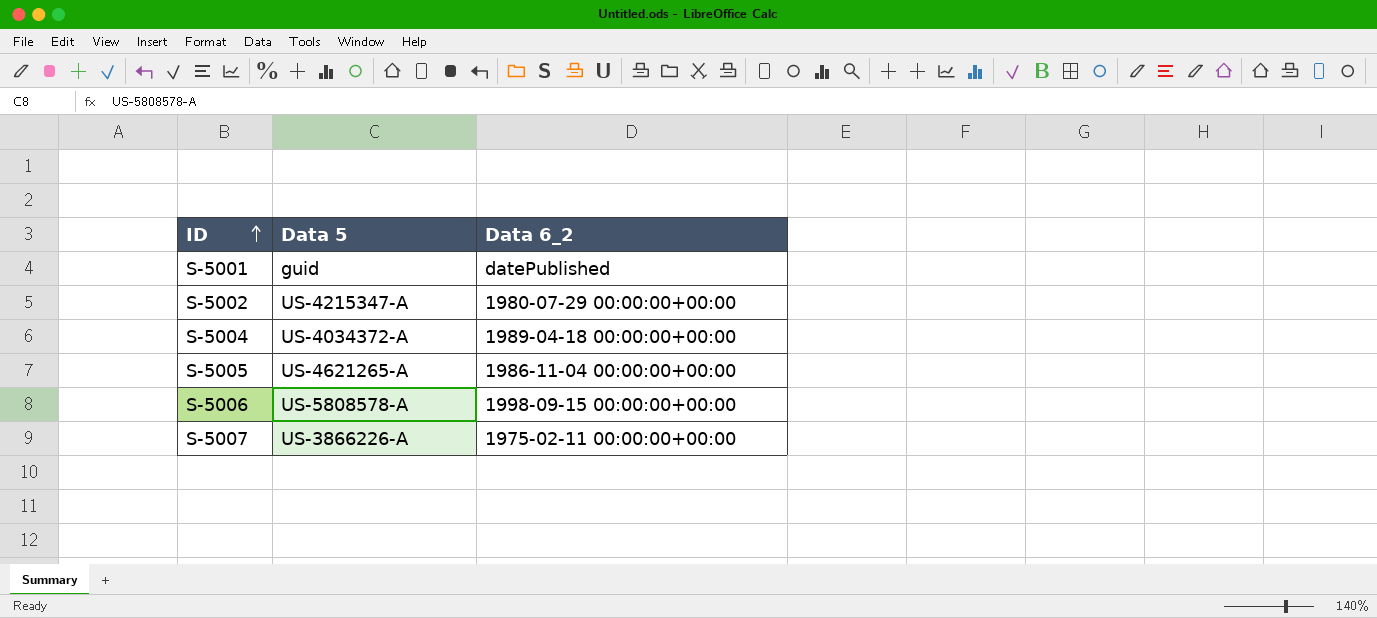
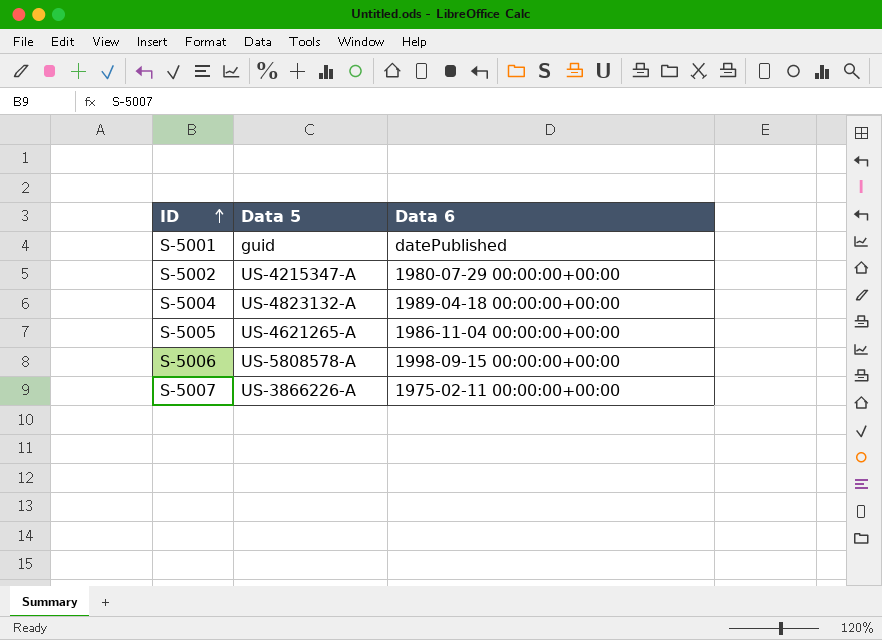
column name: Data 6_2 -> Data 6
S-5004 | Data 5: US-4034372-A -> US-4823132-A

